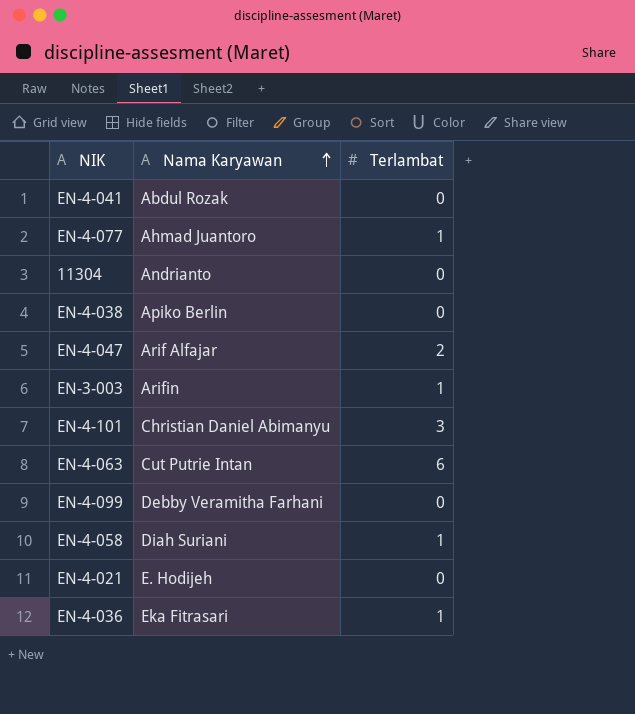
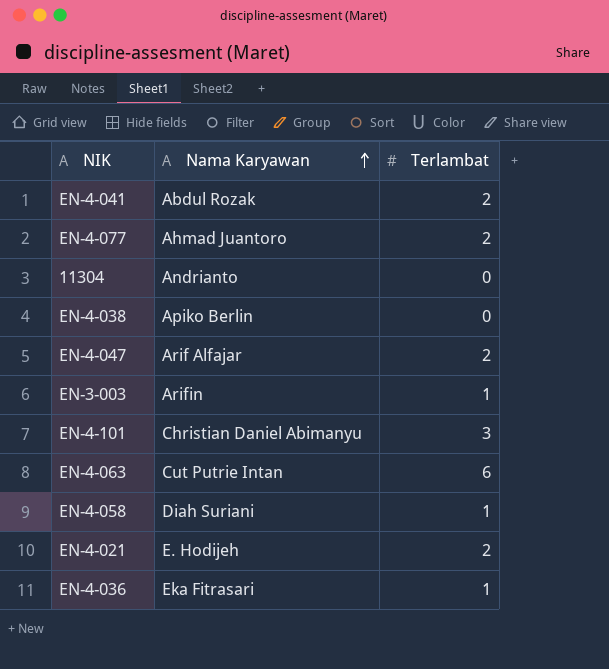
row EN-4-099: Debby Veramitha Farhani | 0 -> none
EN-4-041 | Terlambat: 0 -> 2
EN-4-077 | Terlambat: 1 -> 2
EN-4-021 | Terlambat: 0 -> 2

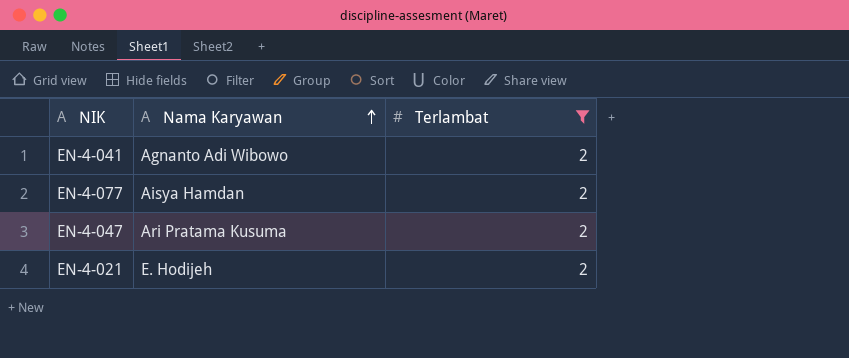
filter: none -> Terlambat = 2
EN-4-041 | Nama Karyawan: Abdul Rozak -> Agnanto Adi Wibowo
EN-4-077 | Nama Karyawan: Ahmad Juantoro -> Aisya Hamdan
EN-4-047 | Nama Karyawan: Arif Alfajar -> Ari Pratama Kusuma

